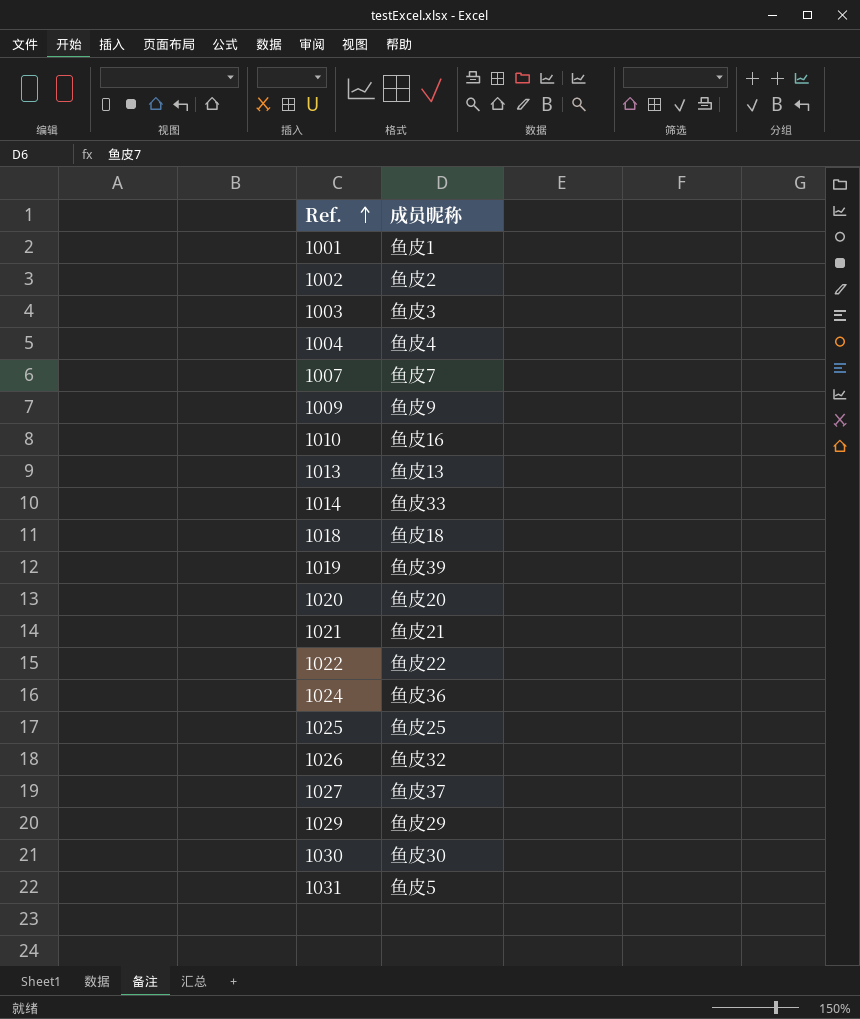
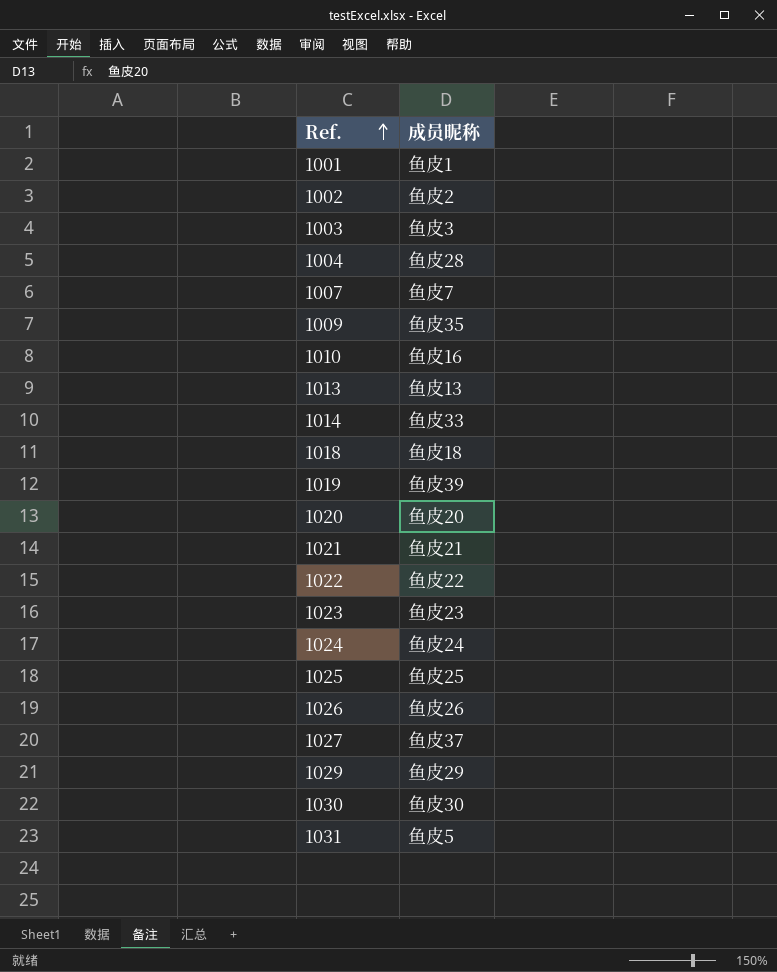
1004 | 成员昵称: 鱼皮4 -> 鱼皮28
1009 | 成员昵称: 鱼皮9 -> 鱼皮35
row 1023: none -> 鱼皮23
1024 | 成员昵称: 鱼皮36 -> 鱼皮24
1026 | 成员昵称: 鱼皮32 -> 鱼皮26

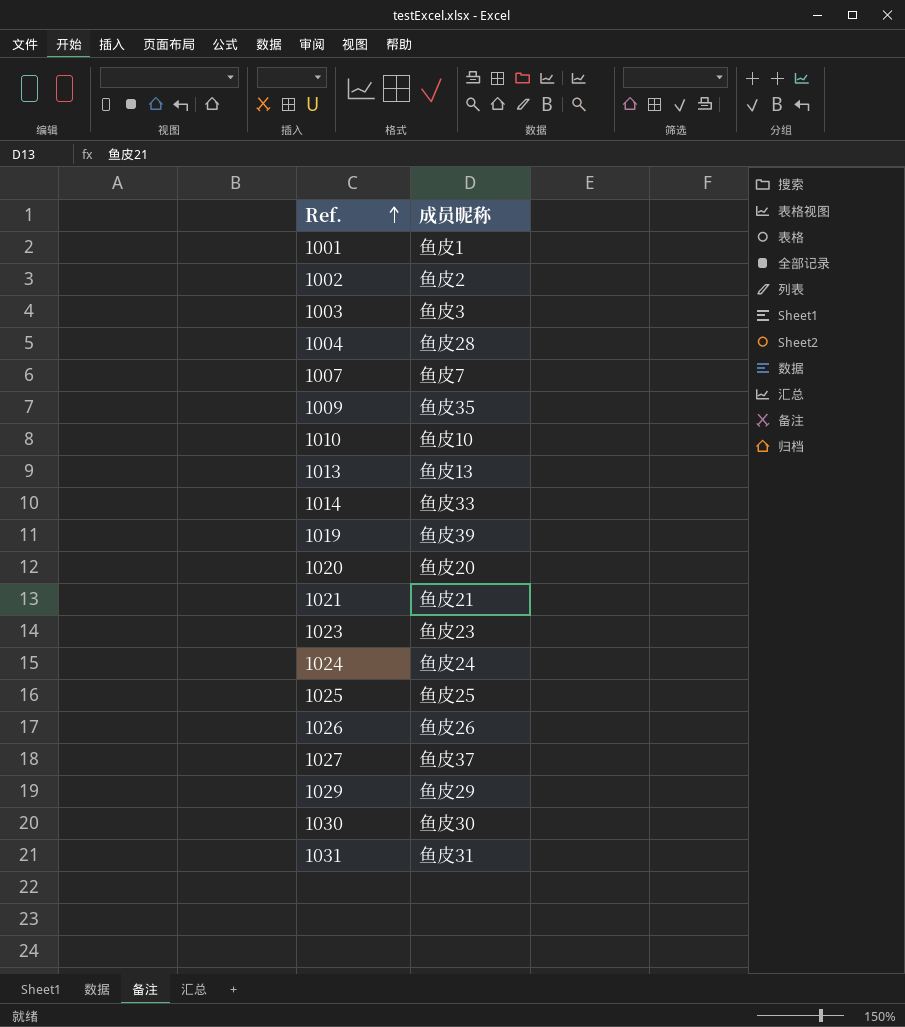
row 1018: 鱼皮18 -> none
row 1022: 鱼皮22 -> none
1010 | 成员昵称: 鱼皮16 -> 鱼皮10
1031 | 成员昵称: 鱼皮5 -> 鱼皮31

